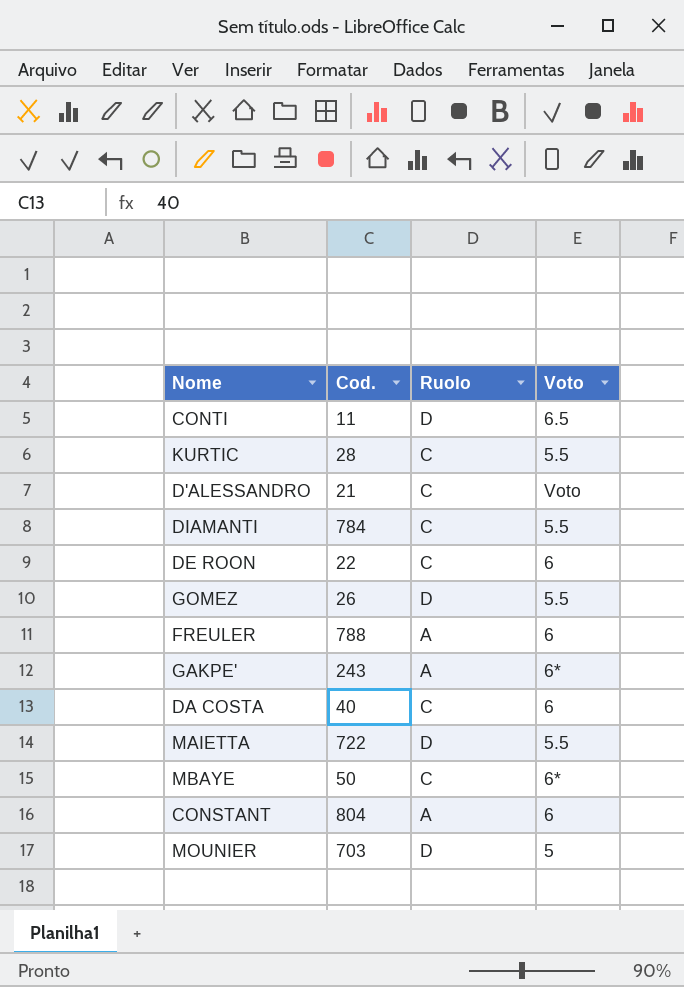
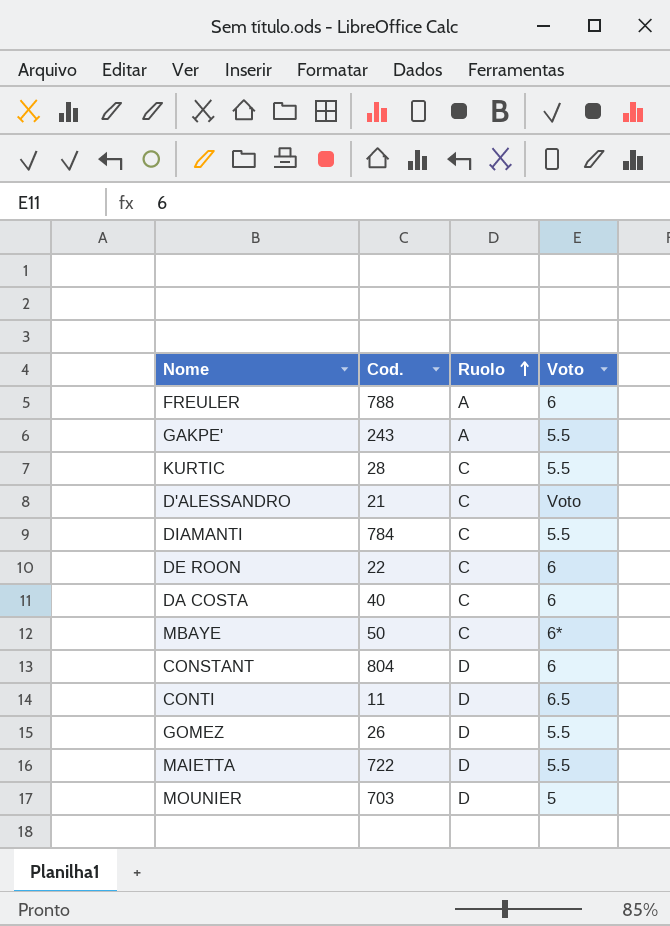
row order: none -> Ruolo ascending
GAKPE' | Voto: 6* -> 5.5
CONSTANT | Ruolo: A -> D

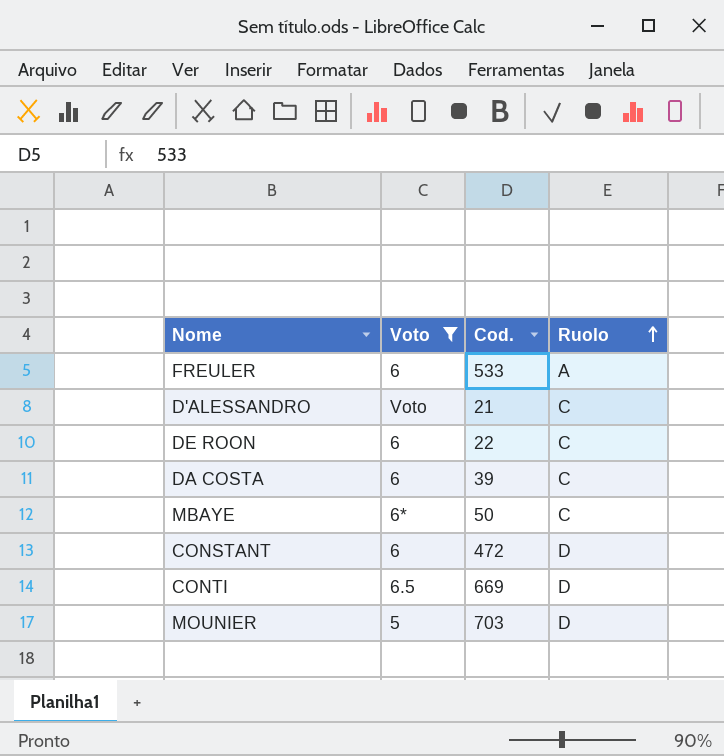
filter: none -> Voto != 5.5
column Voto | position: 4 -> 2
FREULER | Cod.: 788 -> 533
DA COSTA | Cod.: 40 -> 39
CONSTANT | Cod.: 804 -> 472
CONTI | Cod.: 11 -> 669

